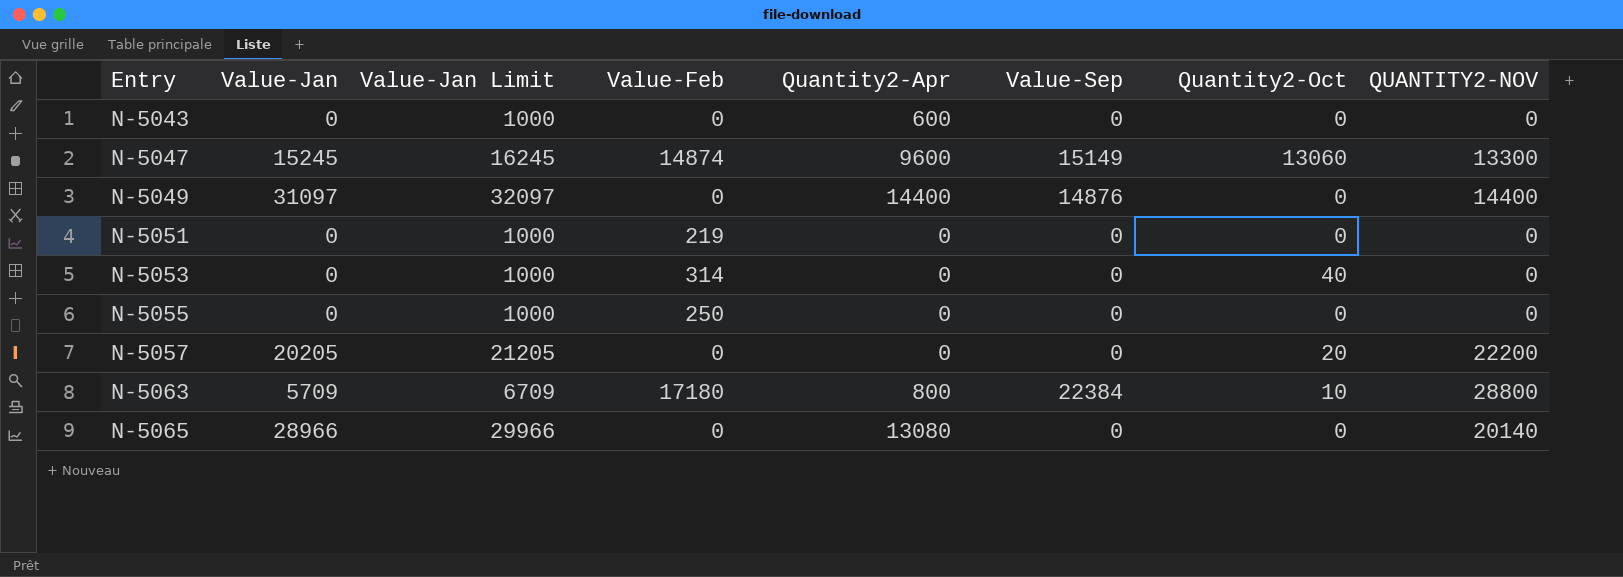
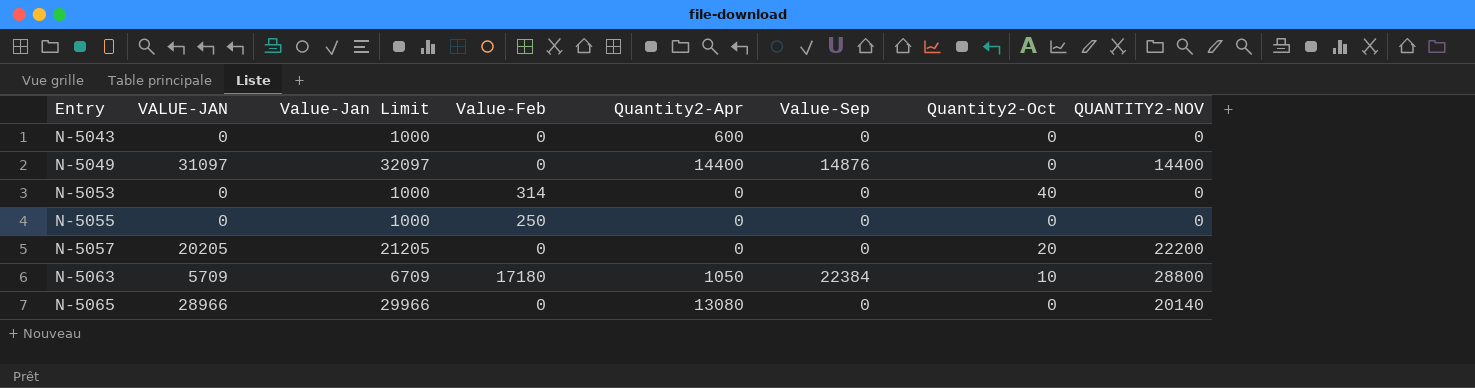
column name: Value-Jan -> VALUE-JAN
row N-5047: 15245 | 16245 | 14874 | 9600 | 15149 | 13060 | 13300 -> none
row N-5051: 0 | 1000 | 219 | 0 | 0 | 0 | 0 -> none
N-5063 | Quantity2-Apr: 800 -> 1050

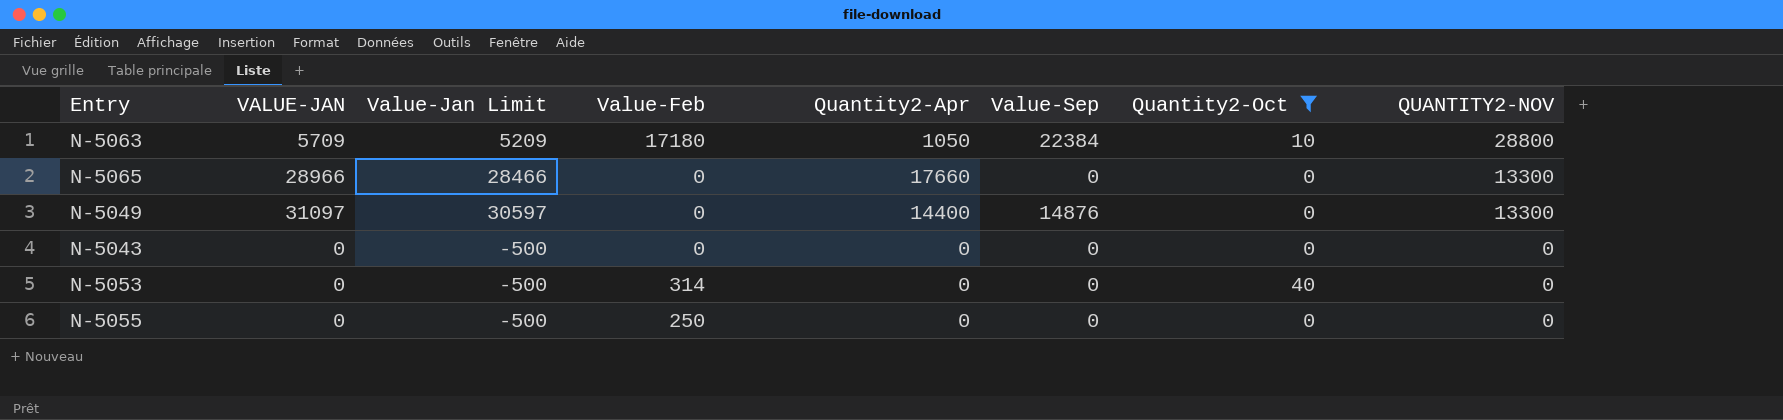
filter: none -> Quantity2-Oct != 20
row order: Entry ascending -> QUANTITY2-NOV descending
column Value-Jan Limit | formula: [VALUE-JAN] + 1000 -> [VALUE-JAN] - 500
N-5065 | Quantity2-Apr: 13080 -> 17660
N-5065 | QUANTITY2-NOV: 20140 -> 13300
N-5049 | QUANTITY2-NOV: 14400 -> 13300
N-5043 | Quantity2-Apr: 600 -> 0

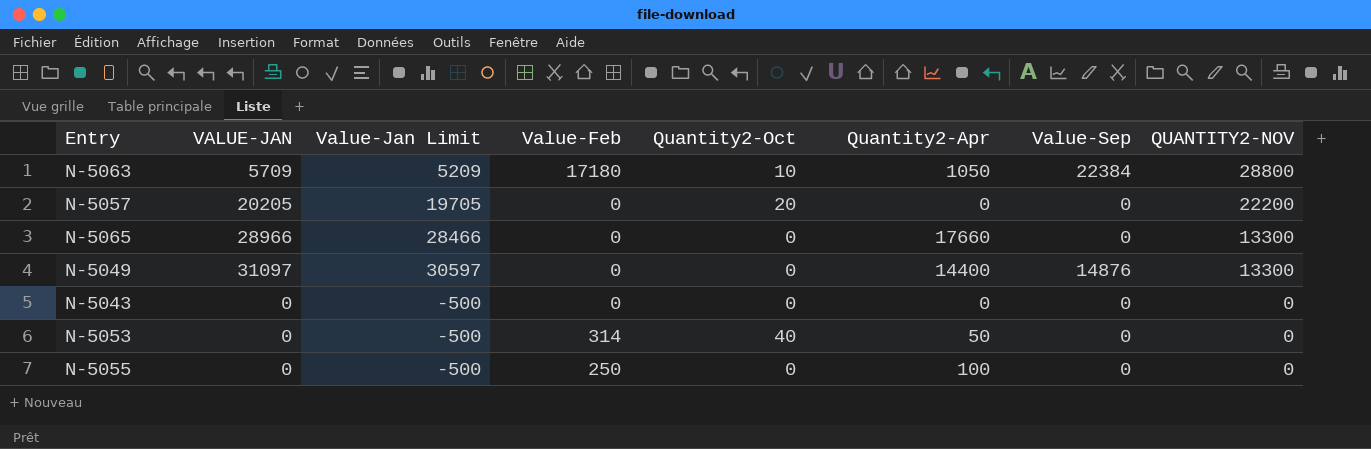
filter: Quantity2-Oct != 20 -> none
column Quantity2-Oct | position: 7 -> 5
N-5053 | Quantity2-Apr: 0 -> 50
N-5055 | Quantity2-Apr: 0 -> 100

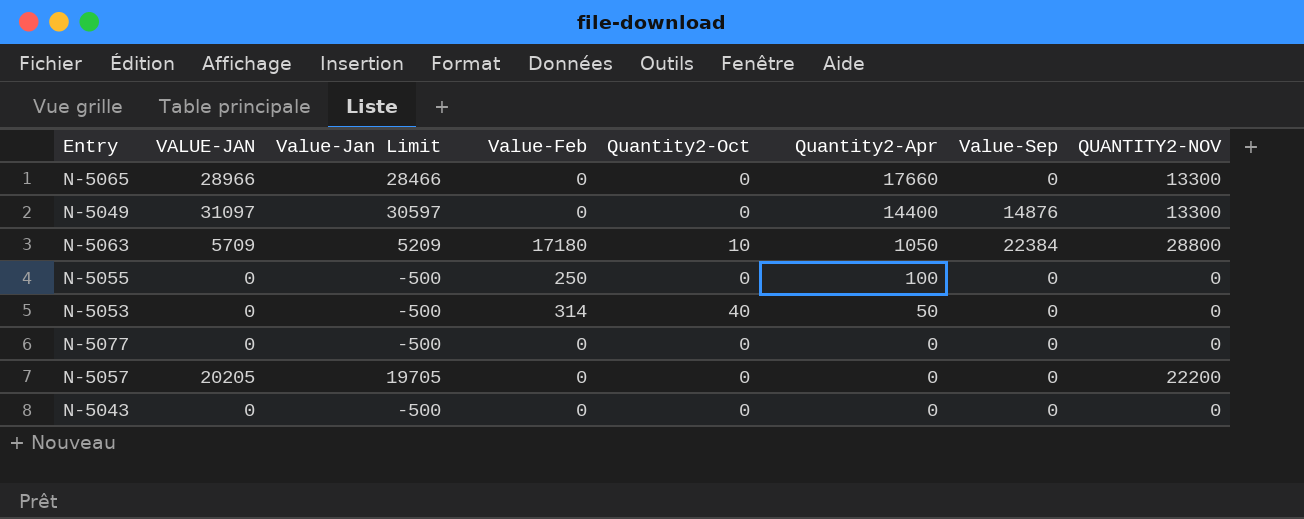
row order: QUANTITY2-NOV descending -> Quantity2-Apr descending
row N-5077: none -> 0 | -500 | 0 | 0 | 0 | 0 | 0
N-5057 | Quantity2-Oct: 20 -> 0

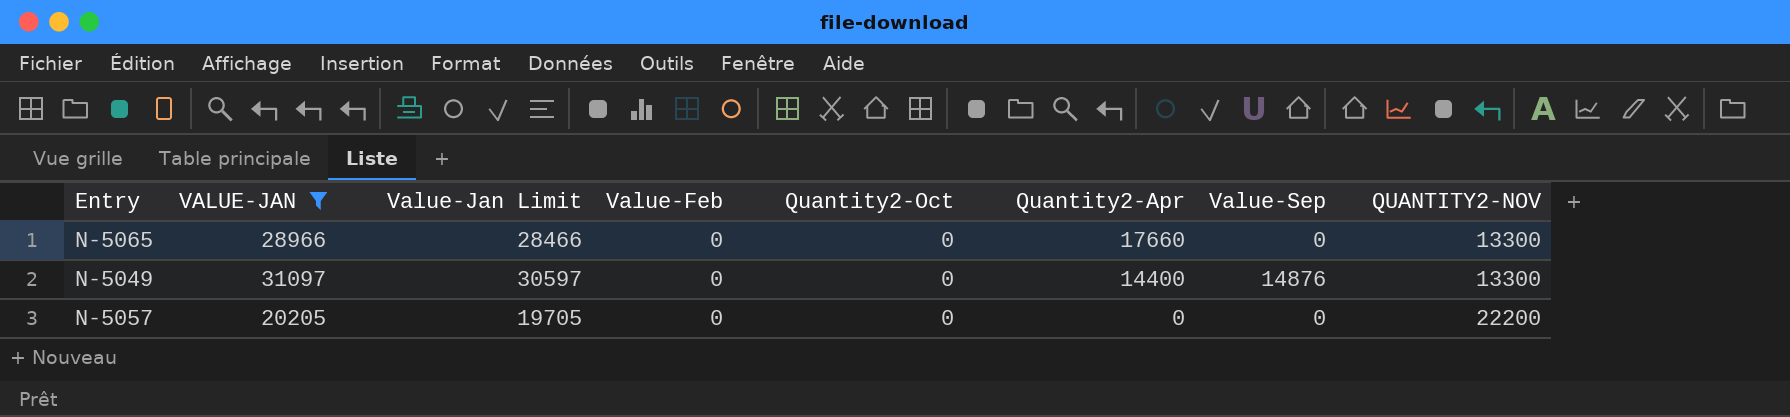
filter: none -> VALUE-JAN >= 20205

